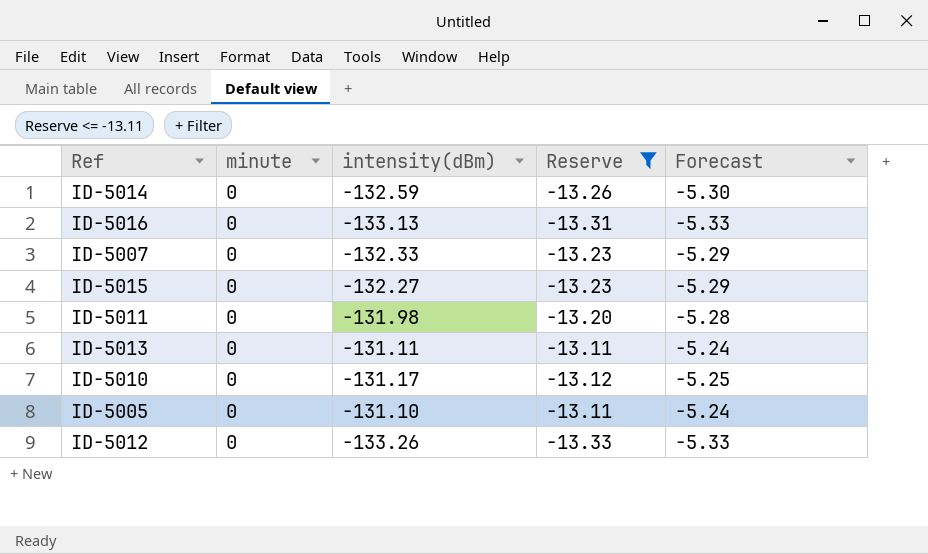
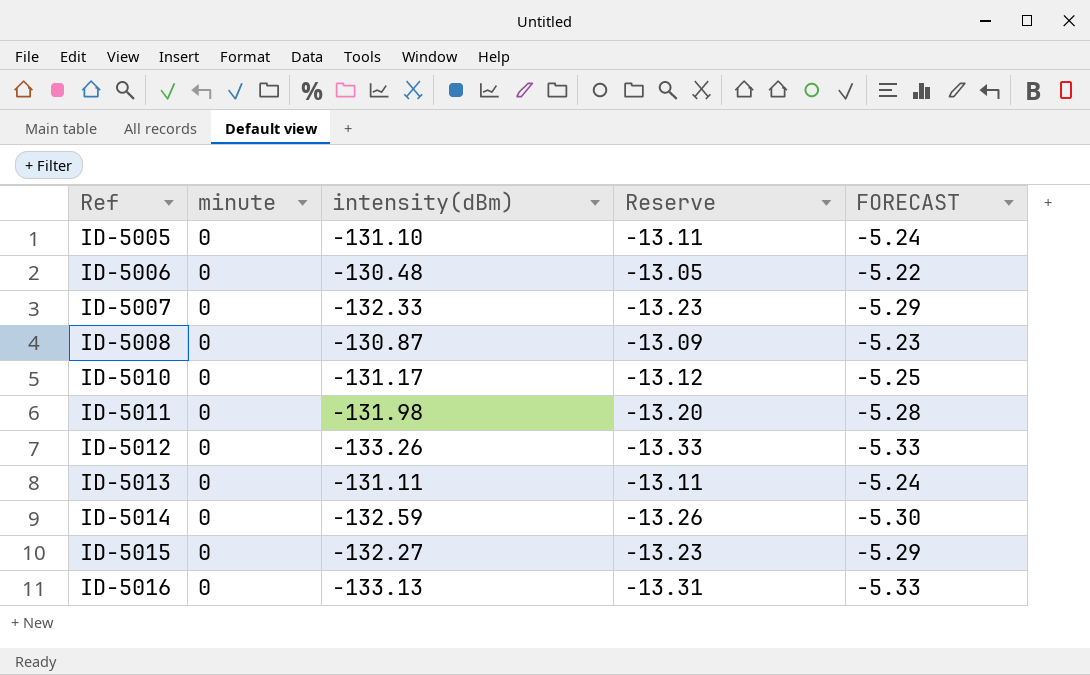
filter: Reserve <= -13.11 -> none
row order: none -> Ref ascending
column name: Forecast -> FORECAST

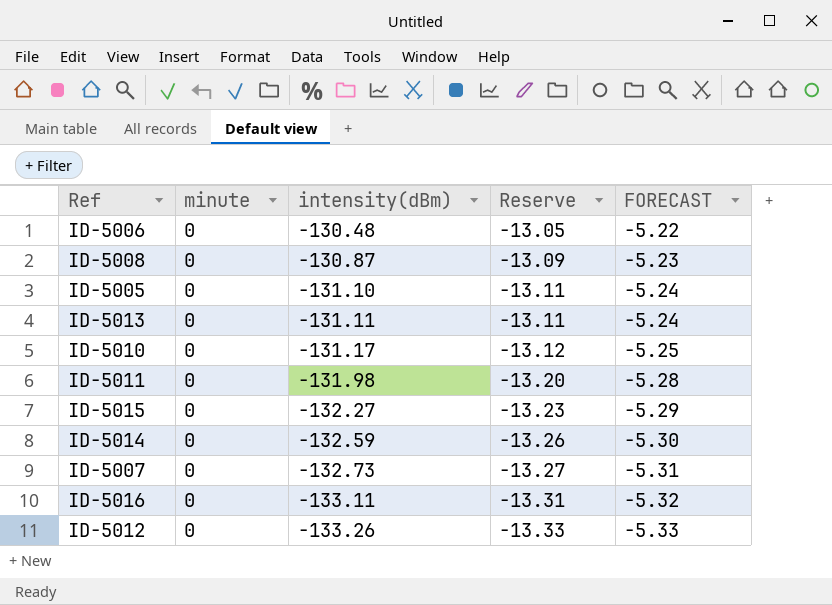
row order: Ref ascending -> intensity(dBm) descending
ID-5007 | intensity(dBm): -132.33 -> -132.73
ID-5007 | Reserve: -13.23 -> -13.27
ID-5007 | FORECAST: -5.29 -> -5.31
ID-5016 | intensity(dBm): -133.13 -> -133.11
ID-5016 | FORECAST: -5.33 -> -5.32

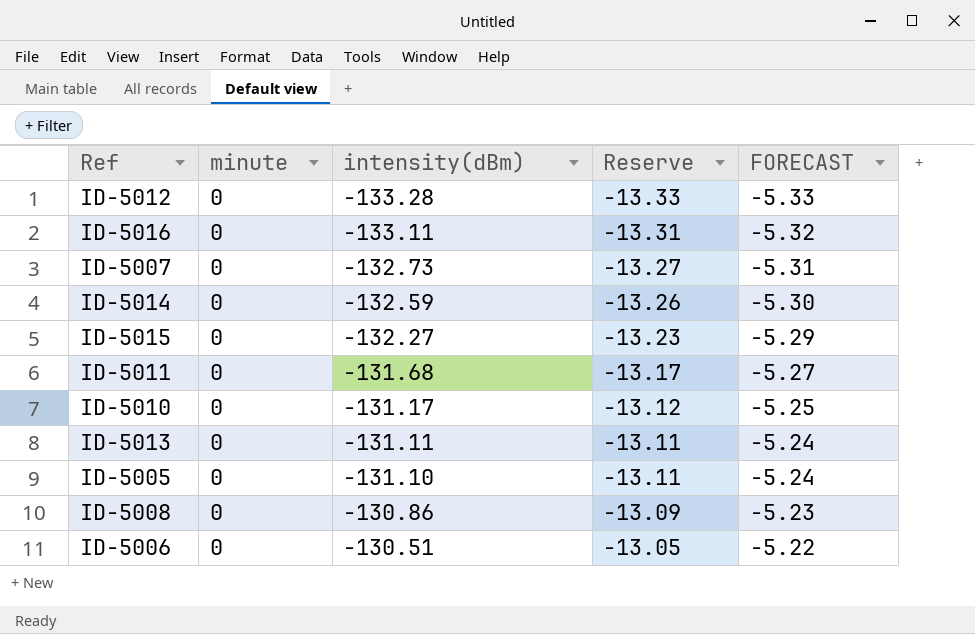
row order: intensity(dBm) descending -> intensity(dBm) ascending
ID-5012 | intensity(dBm): -133.26 -> -133.28
ID-5011 | intensity(dBm): -131.98 -> -131.68
ID-5011 | Reserve: -13.20 -> -13.17
ID-5011 | FORECAST: -5.28 -> -5.27
ID-5008 | intensity(dBm): -130.87 -> -130.86
ID-5006 | intensity(dBm): -130.48 -> -130.51

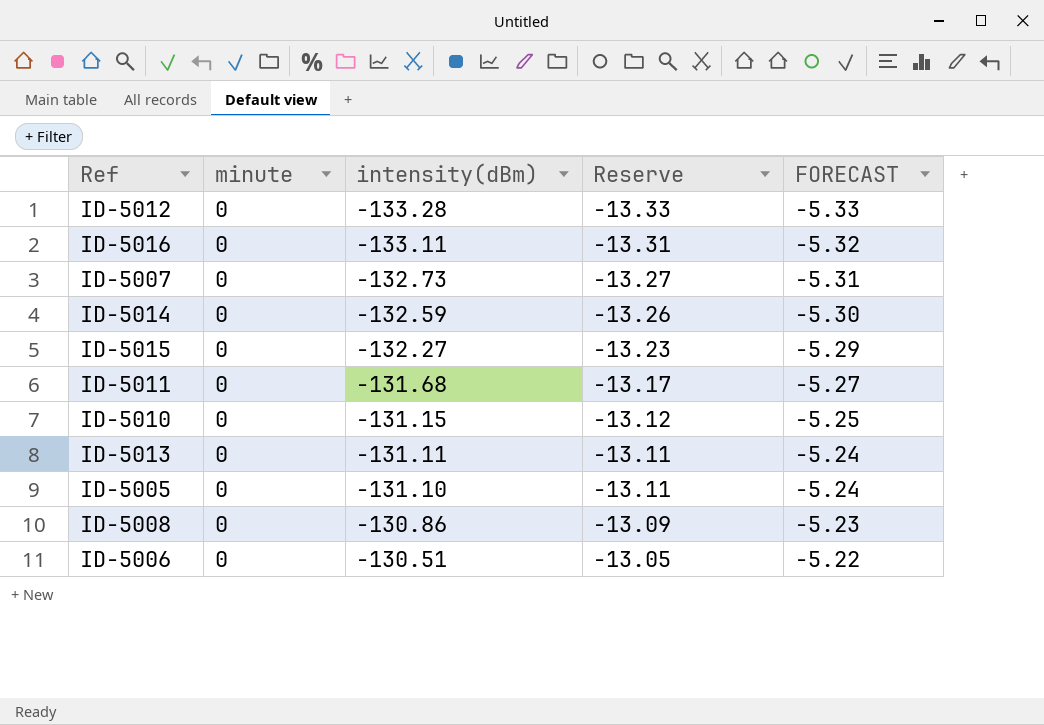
ID-5010 | intensity(dBm): -131.17 -> -131.15

